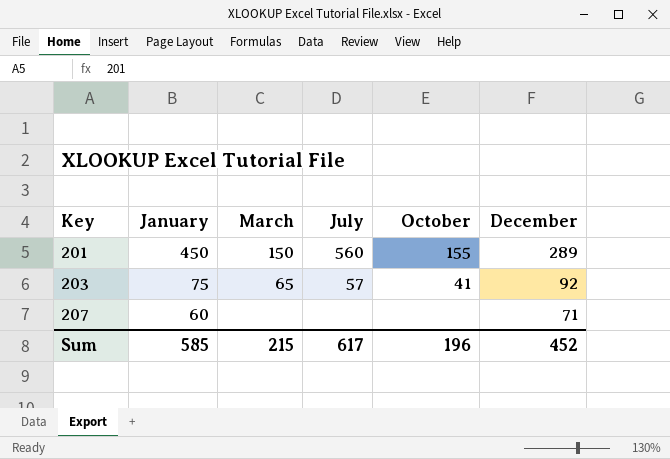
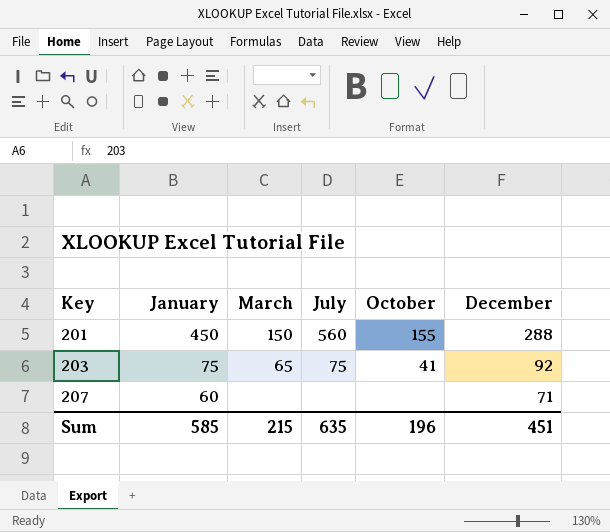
201 | December: 289 -> 288
203 | July: 57 -> 75
Sum | July: 617 -> 635
Sum | December: 452 -> 451

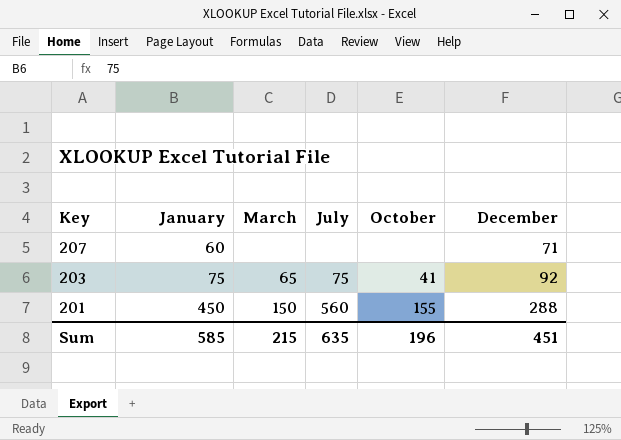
row order: Key ascending -> Key descending

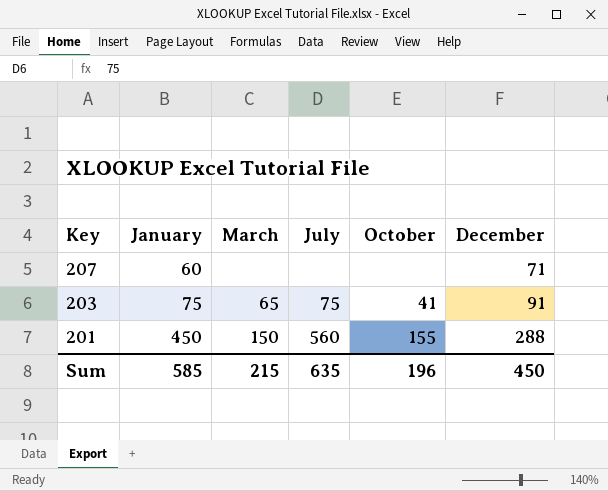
203 | December: 92 -> 91
Sum | December: 451 -> 450

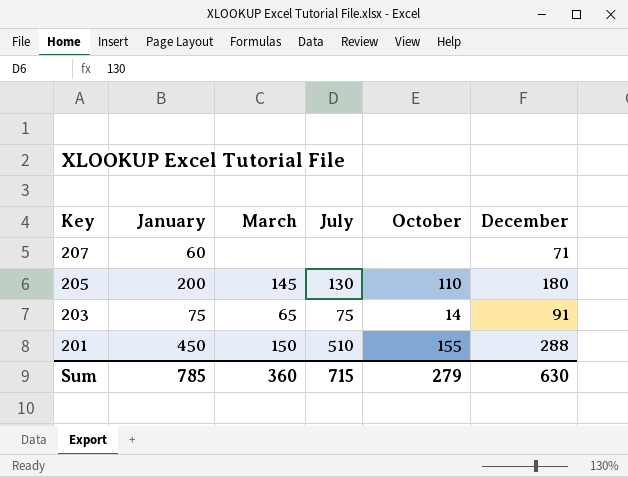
row 205: none -> 200 | 145 | 130 | 110 | 180
203 | October: 41 -> 14
201 | July: 560 -> 510
Sum | January: 585 -> 785
Sum | March: 215 -> 360
Sum | July: 635 -> 715
Sum | October: 196 -> 279
Sum | December: 450 -> 630

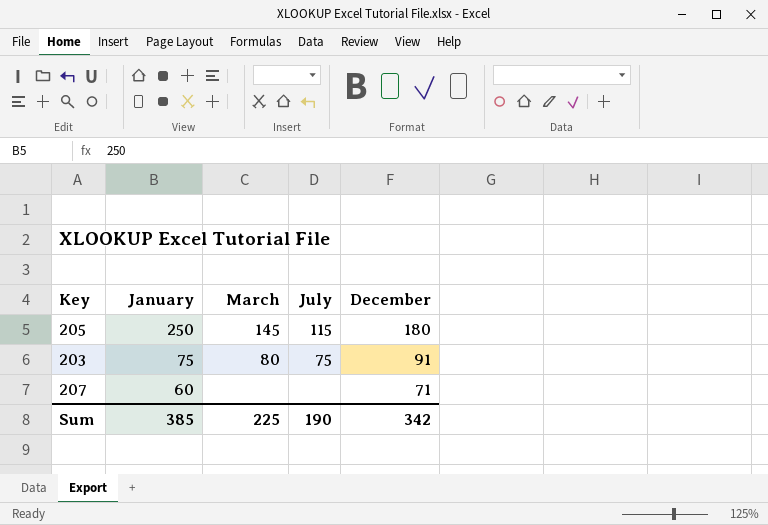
row order: Key descending -> January descending
column October | position: 5 -> none
row 201: 450 | 150 | 510 | 155 | 288 -> none
205 | January: 200 -> 250
205 | July: 130 -> 115
203 | March: 65 -> 80
Sum | January: 785 -> 385
Sum | March: 360 -> 225
Sum | July: 715 -> 190
Sum | December: 630 -> 342

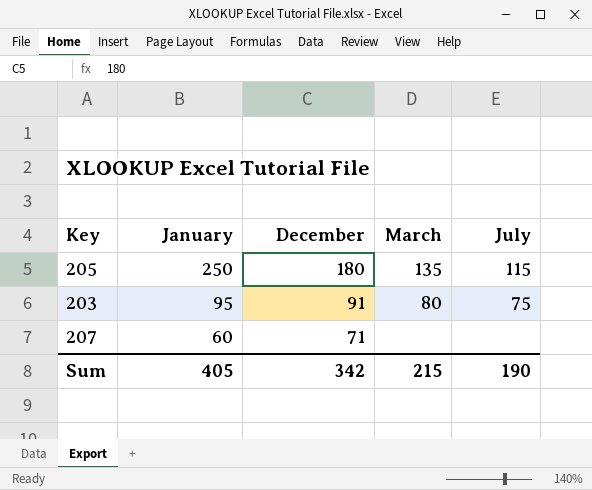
column December | position: 5 -> 3
205 | March: 145 -> 135
203 | January: 75 -> 95
Sum | January: 385 -> 405
Sum | March: 225 -> 215

